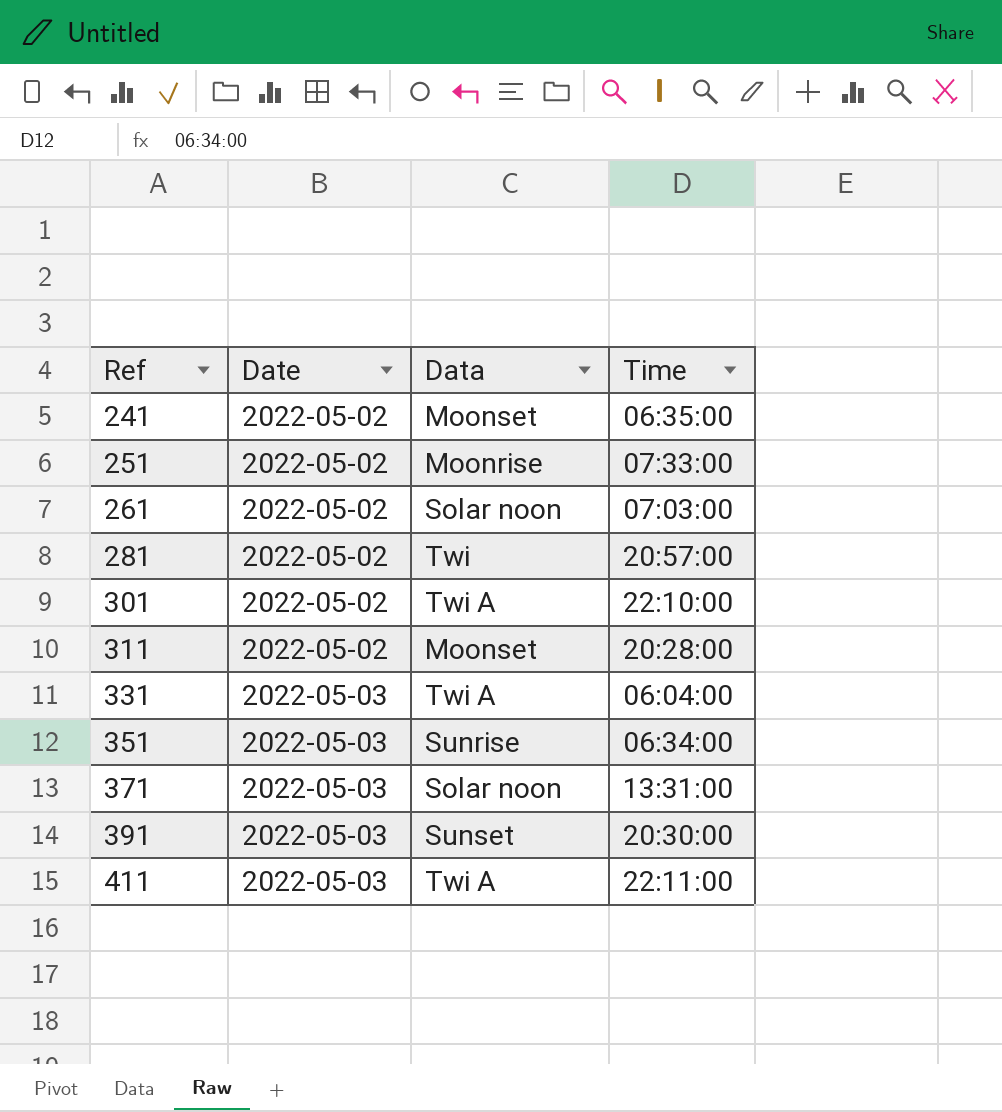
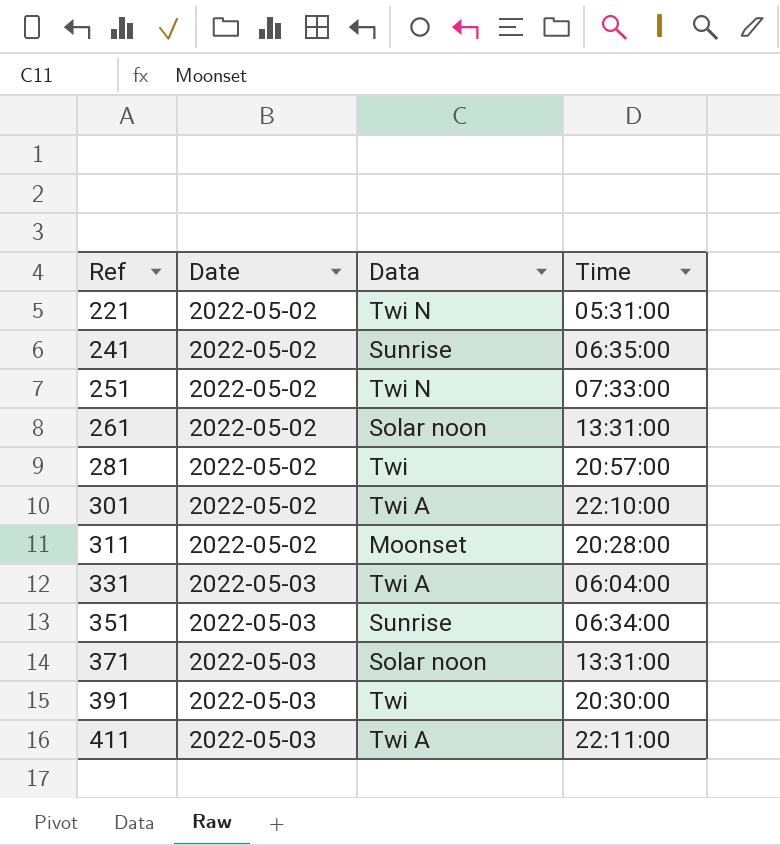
row 221: none -> 2022-05-02 | Twi N | 05:31:00
241 | Data: Moonset -> Sunrise
251 | Data: Moonrise -> Twi N
261 | Time: 07:03:00 -> 13:31:00
391 | Data: Sunset -> Twi

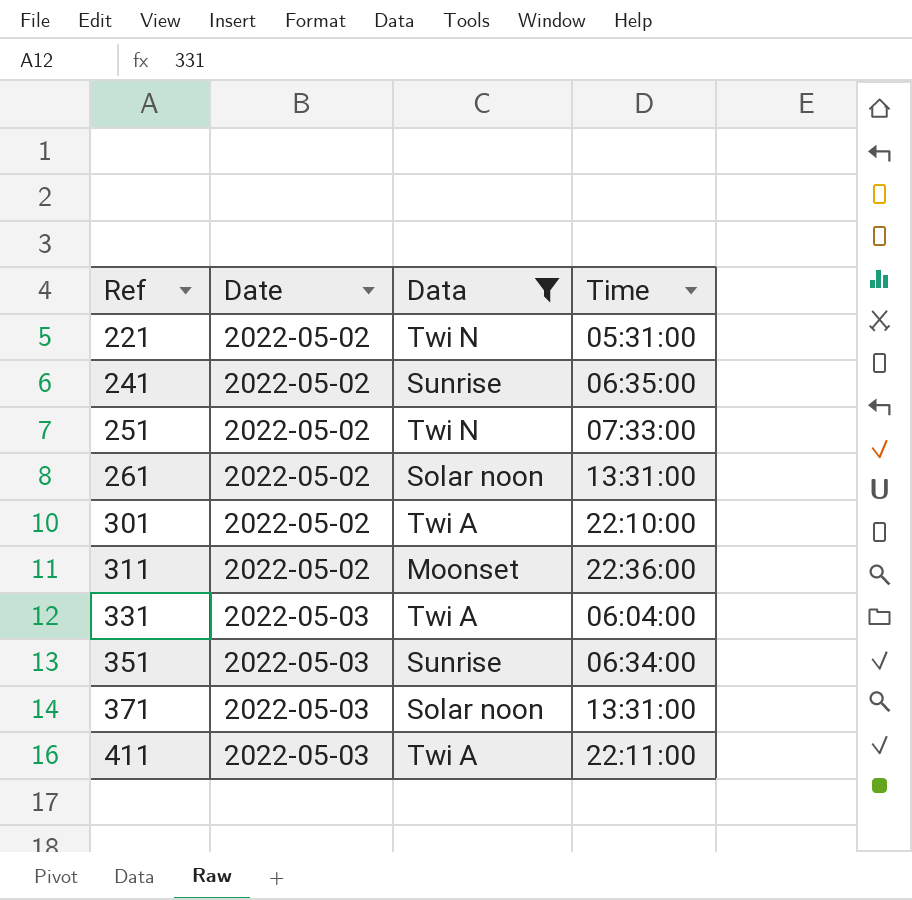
filter: none -> Data != Twi
311 | Time: 20:28:00 -> 22:36:00

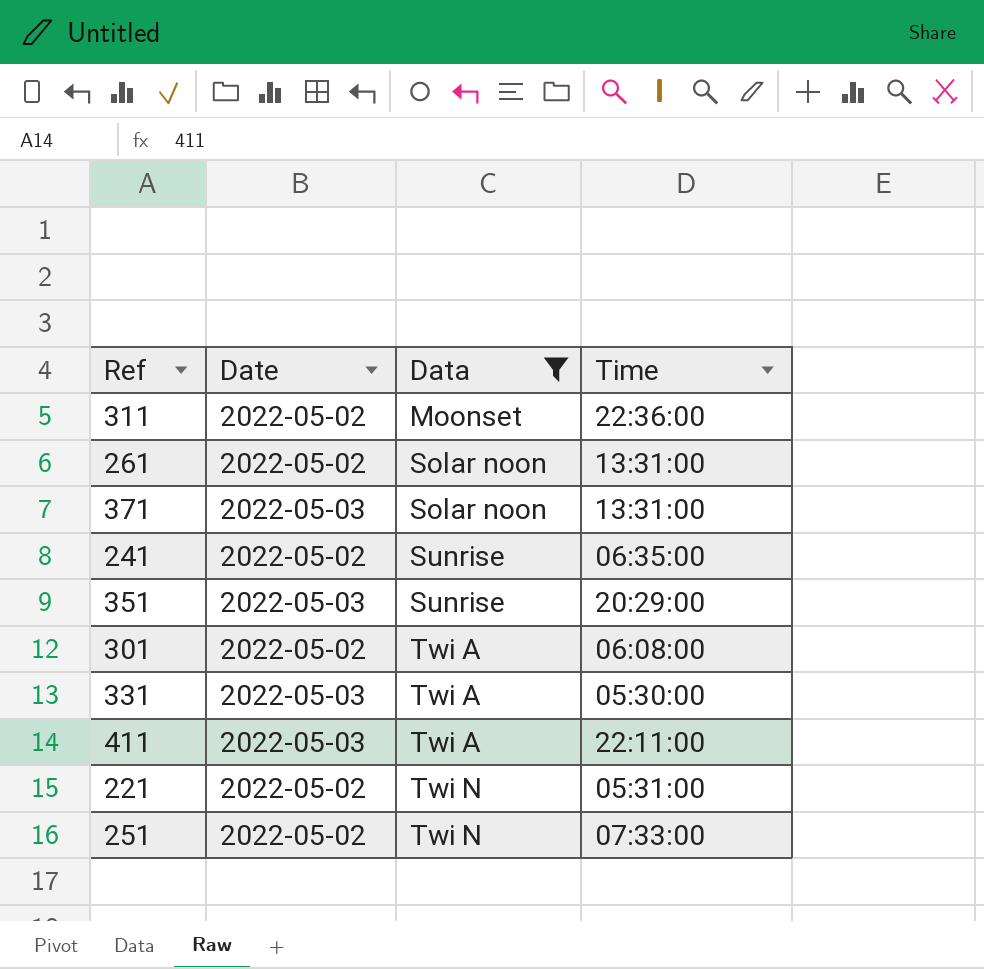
row order: Ref ascending -> Data ascending
351 | Time: 06:34:00 -> 20:29:00
301 | Time: 22:10:00 -> 06:08:00
331 | Time: 06:04:00 -> 05:30:00

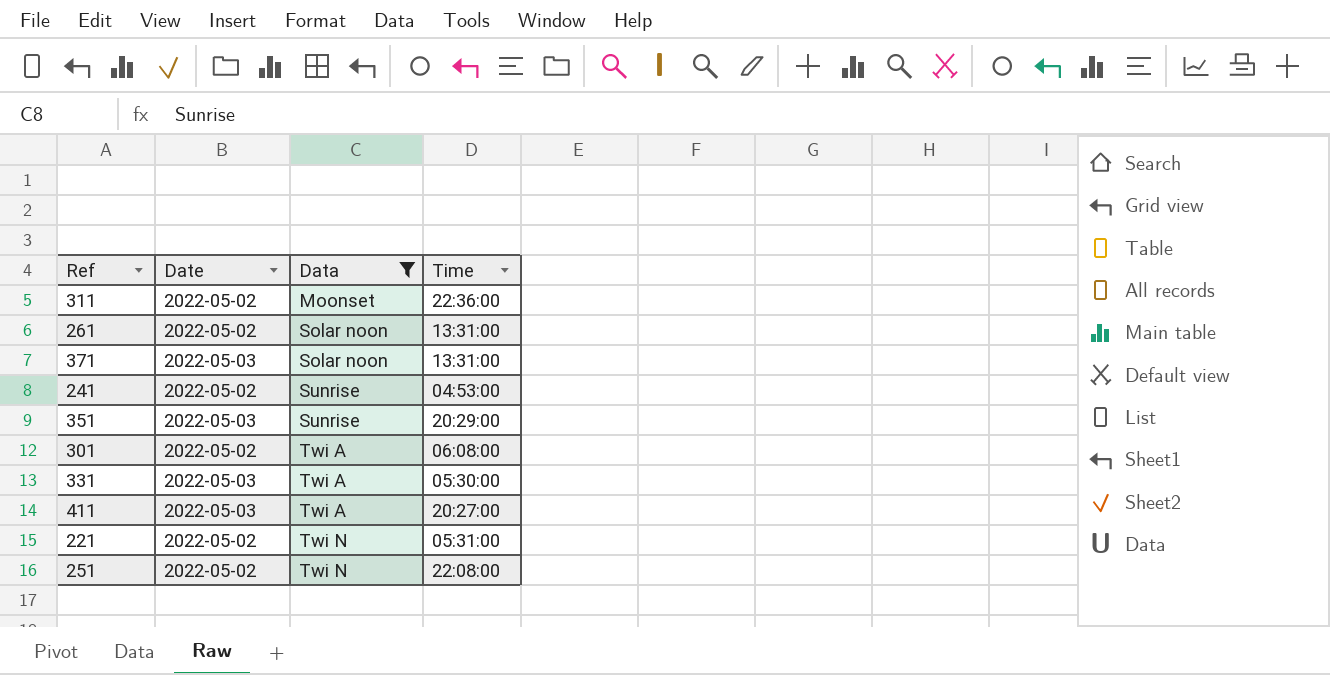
241 | Time: 06:35:00 -> 04:53:00
411 | Time: 22:11:00 -> 20:27:00
251 | Time: 07:33:00 -> 22:08:00

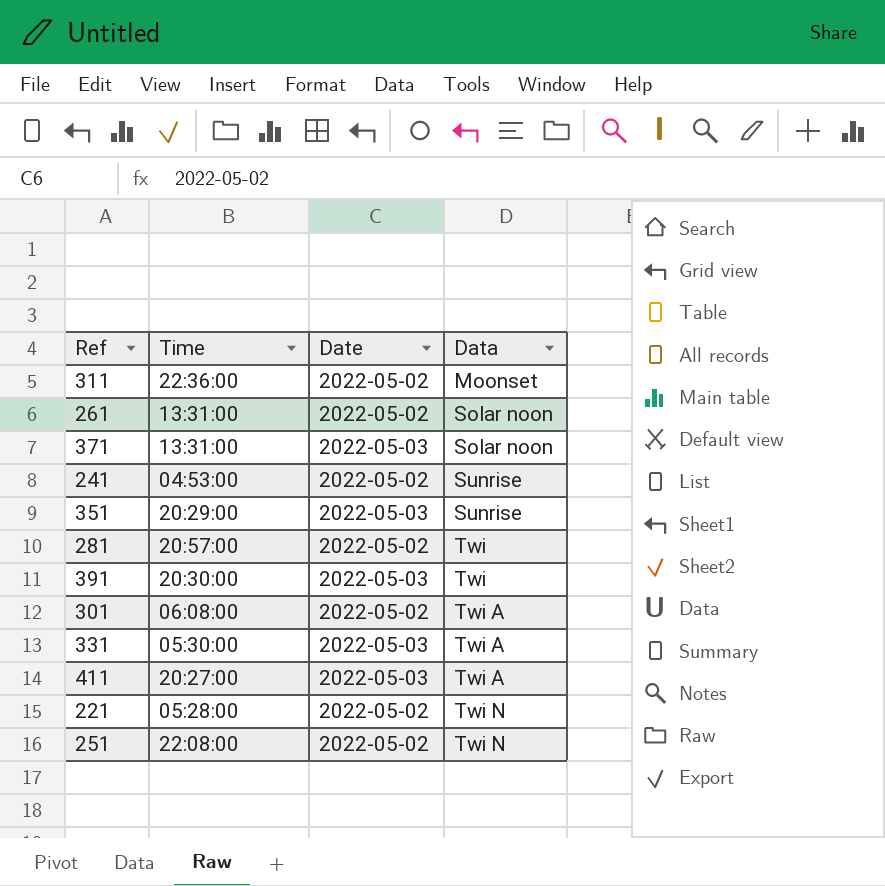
filter: Data != Twi -> none
column Time | position: 4 -> 2
221 | Time: 05:31:00 -> 05:28:00

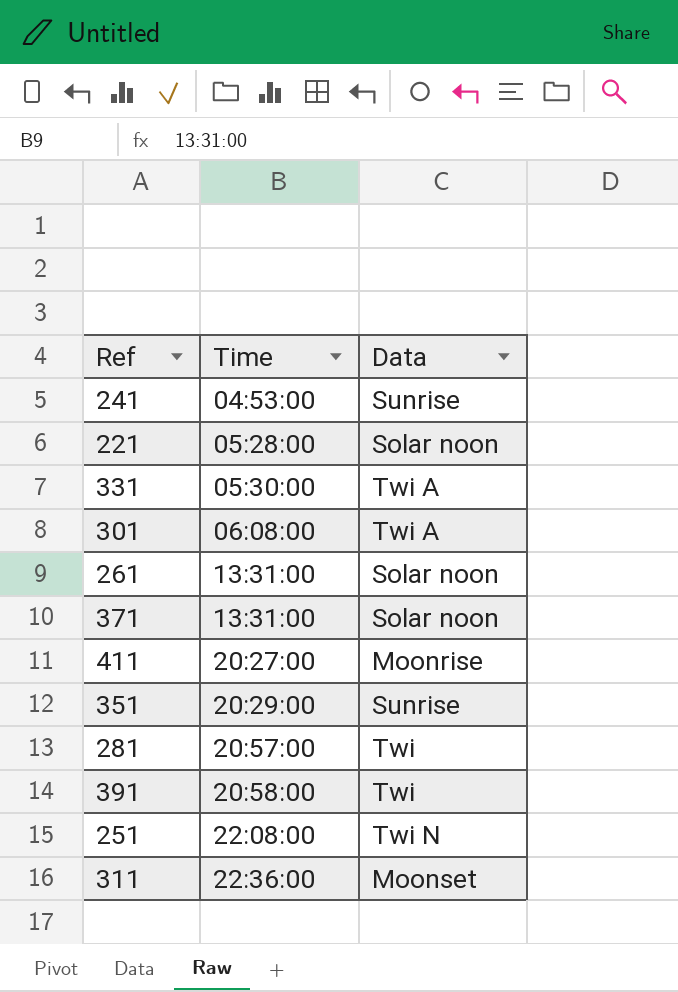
row order: Data ascending -> Time ascending
column Date | position: 3 -> none
221 | Data: Twi N -> Solar noon
411 | Data: Twi A -> Moonrise
391 | Time: 20:30:00 -> 20:58:00

